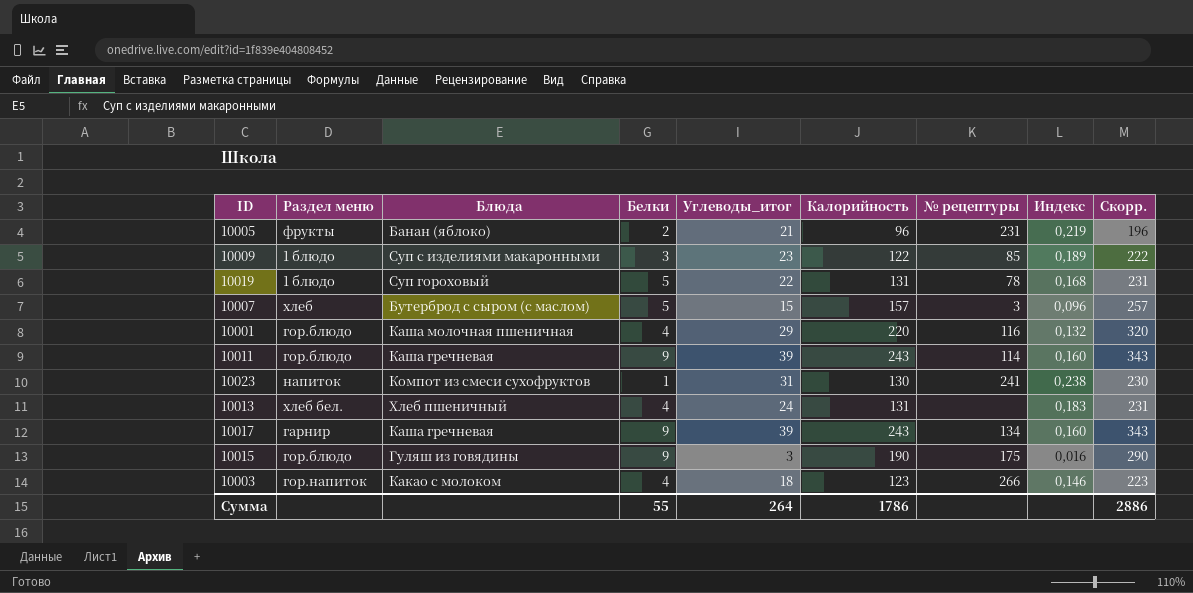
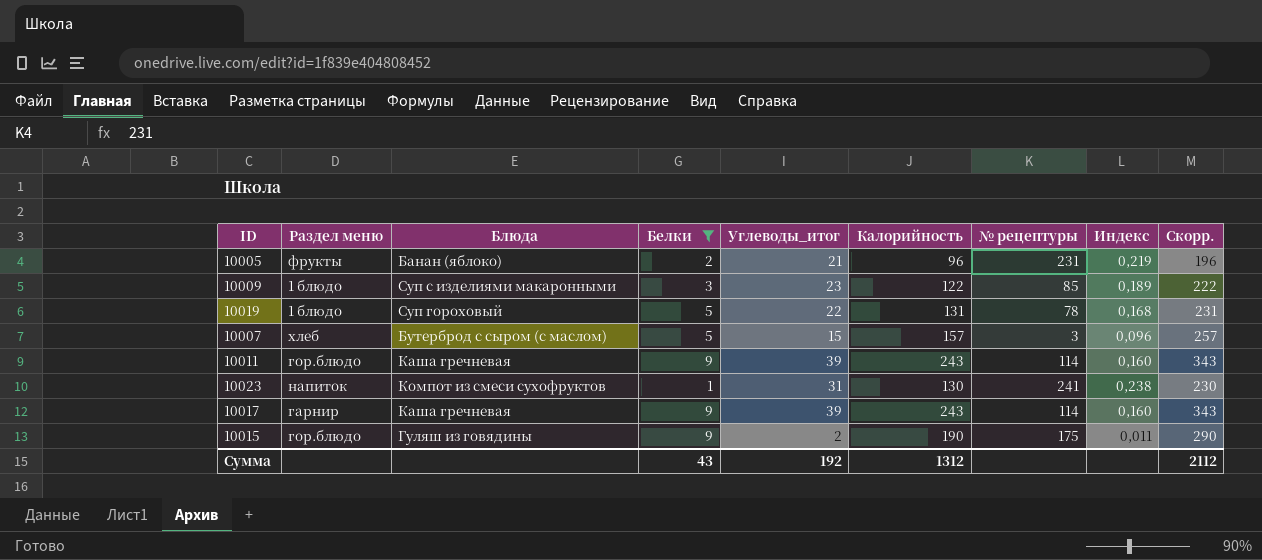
filter: none -> Белки != 4
10017 | № рецептуры: 134 -> 114
10015 | Углеводы_итог: 3 -> 2
10015 | Индекс: 0,016 -> 0,011
Сумма | Белки: 55 -> 43
Сумма | Углеводы_итог: 264 -> 192
Сумма | Калорийность: 1786 -> 1312
Сумма | Скорр.: 2886 -> 2112

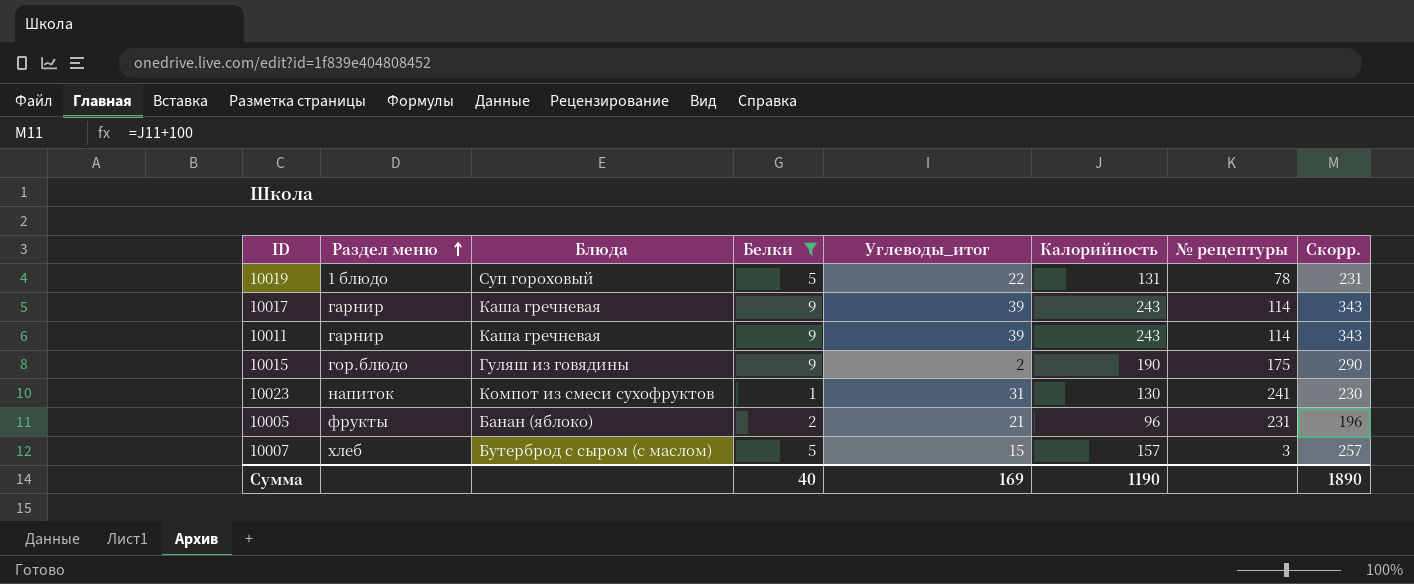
row order: none -> Раздел меню ascending
column Индекс | formula: [Углеводы_итог] / [Калорийность] -> none
row 10009: 1 блюдо | Суп с изделиями макаронными | 3 | 23 | 122 | 85 | 0,189 | 222 -> none
10011 | Раздел меню: гор.блюдо -> гарнир
Сумма | Белки: 43 -> 40
Сумма | Углеводы_итог: 192 -> 169
Сумма | Калорийность: 1312 -> 1190
Сумма | Скорр.: 2112 -> 1890

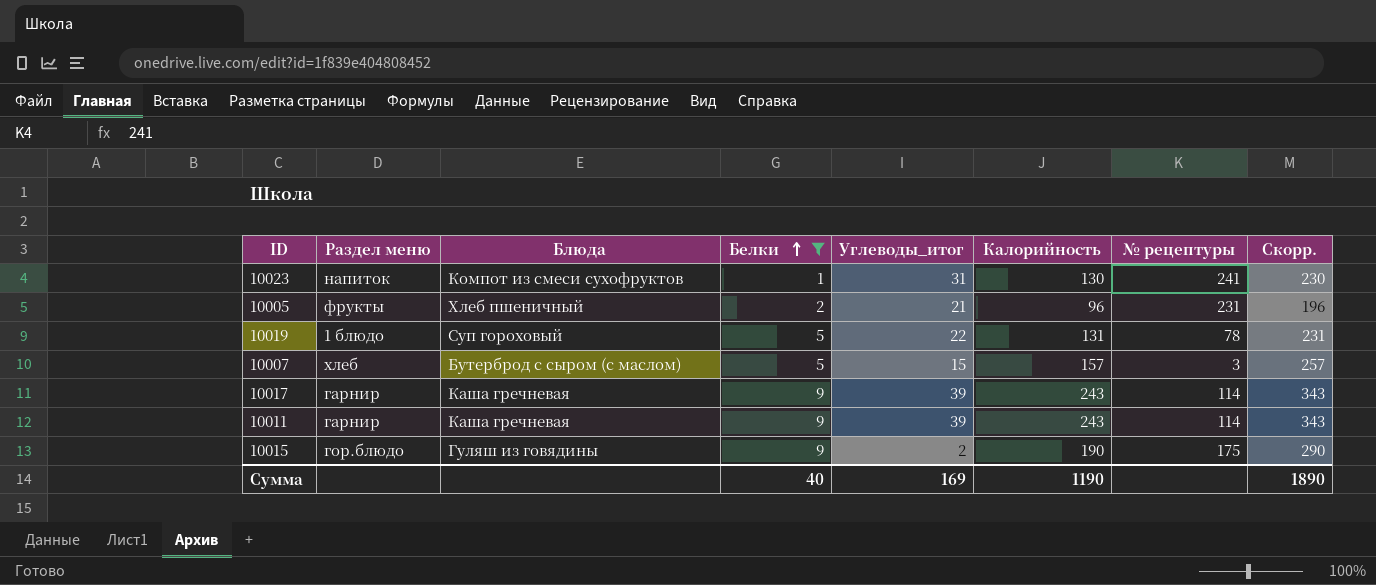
row order: Раздел меню ascending -> Белки ascending
10005 | Блюда: Банан (яблоко) -> Хлеб пшеничный

